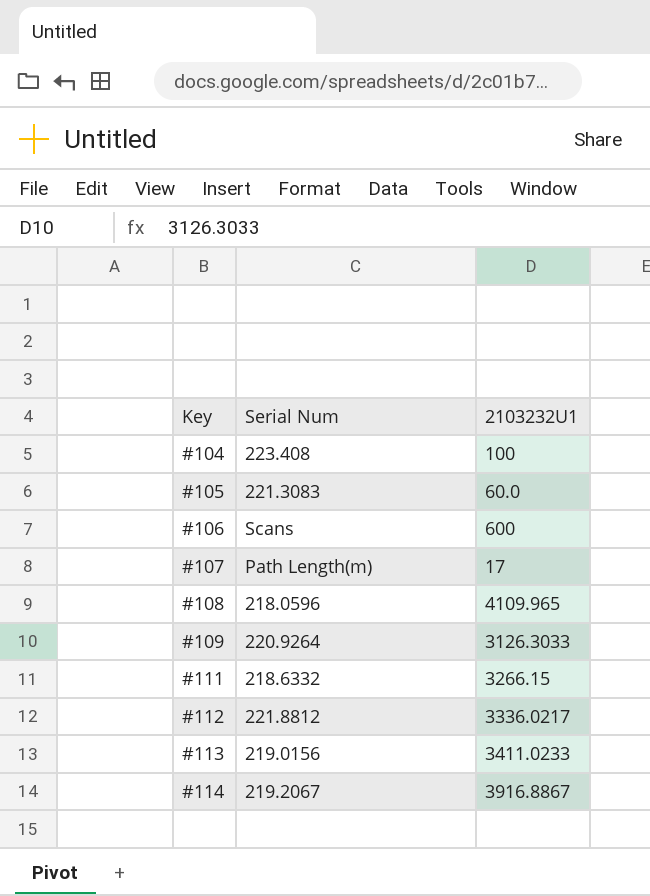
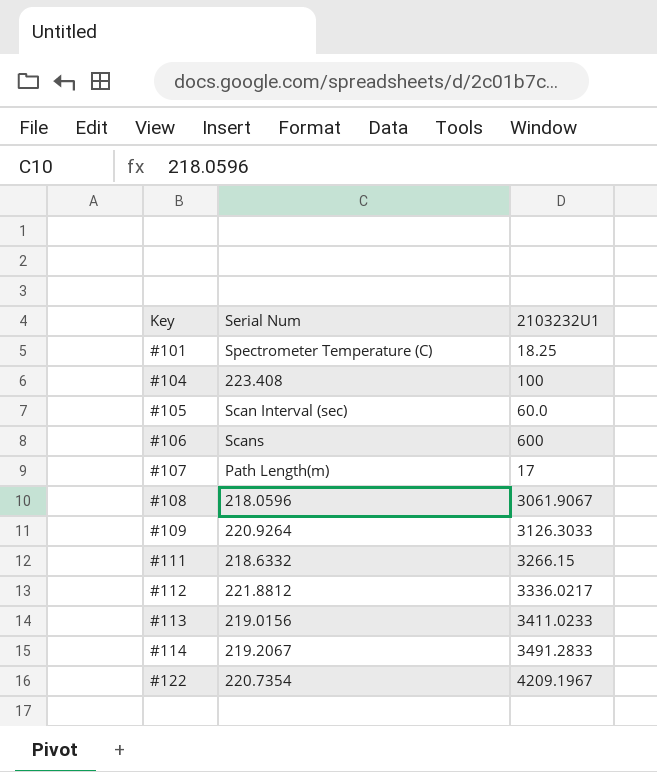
row #101: none -> Spectrometer Temperature (C) | 18.25
#105 | Serial Num: 221.3083 -> Scan Interval (sec)
#108 | 2103232U1: 4109.965 -> 3061.9067
#114 | 2103232U1: 3916.8867 -> 3491.2833
row #122: none -> 220.7354 | 4209.1967

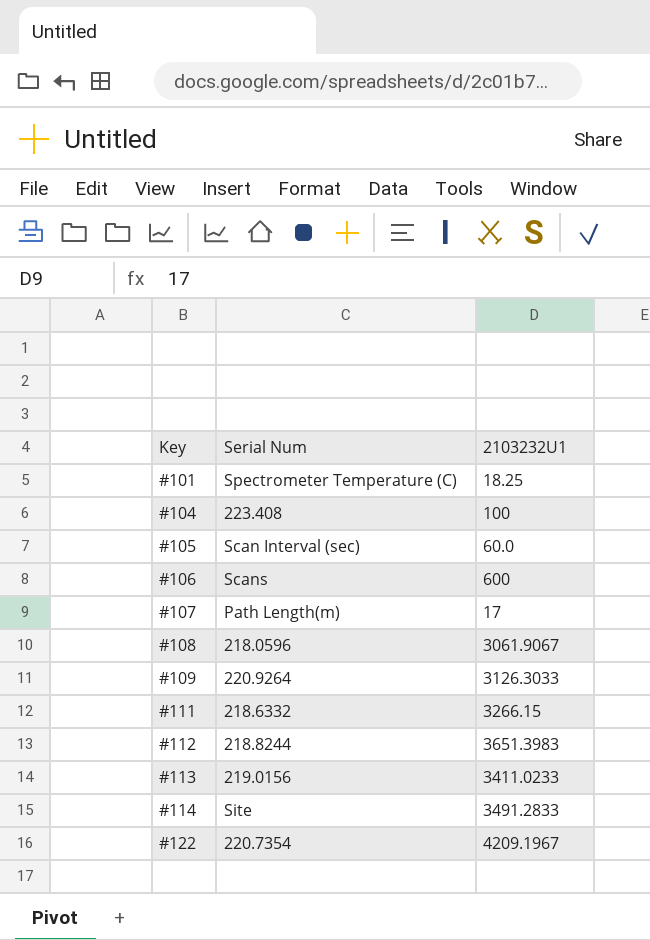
#112 | Serial Num: 221.8812 -> 218.8244
#112 | 2103232U1: 3336.0217 -> 3651.3983
#114 | Serial Num: 219.2067 -> Site

